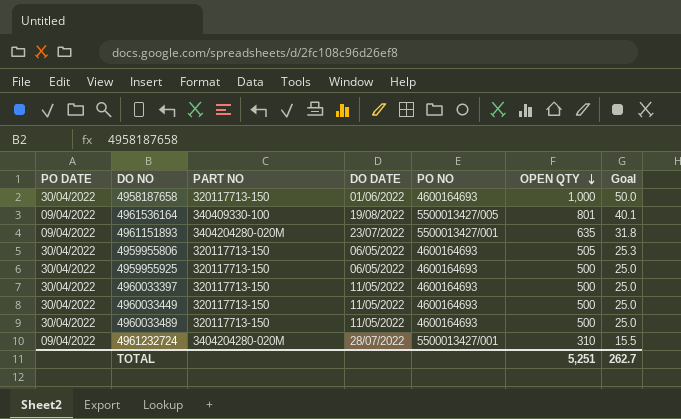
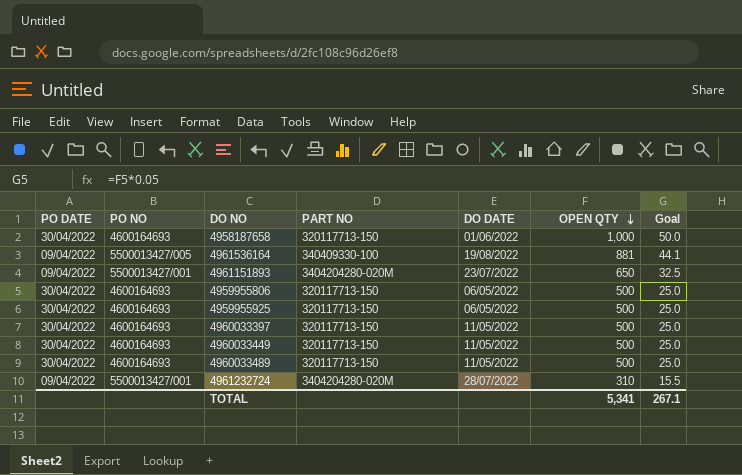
column PO NO | position: 5 -> 2
4961536164 | OPEN QTY: 801 -> 881
4961536164 | Goal: 40.1 -> 44.1
4961151893 | OPEN QTY: 635 -> 650
4961151893 | Goal: 31.8 -> 32.5
4959955806 | OPEN QTY: 505 -> 500
4959955806 | Goal: 25.3 -> 25.0
TOTAL | OPEN QTY: 5,251 -> 5,341
TOTAL | Goal: 262.7 -> 267.1

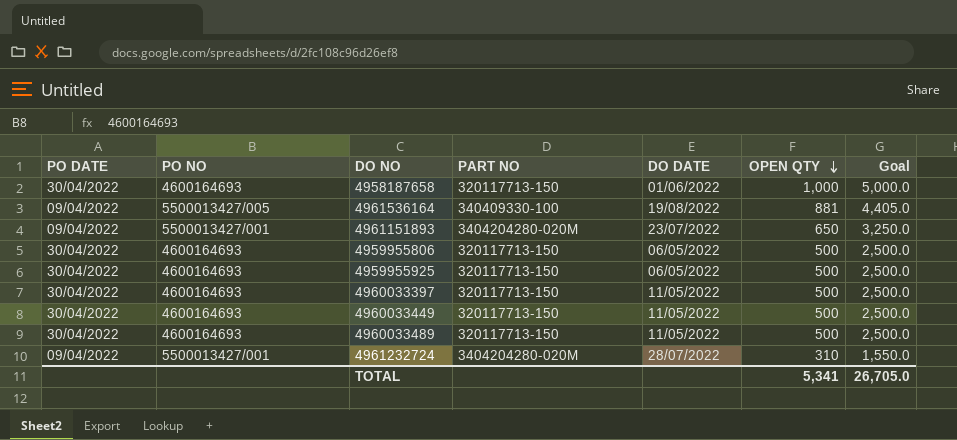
column Goal | formula: [OPEN QTY] * 0.05 -> [OPEN QTY] * 5
TOTAL | Goal: 267.1 -> 26,705.0

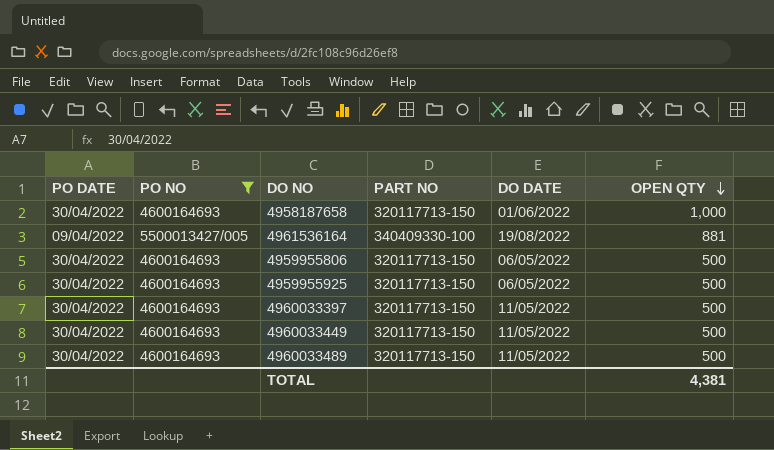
filter: none -> PO NO != 5500013427/001
column Goal | formula: [OPEN QTY] * 5 -> none
TOTAL | OPEN QTY: 5,341 -> 4,381

